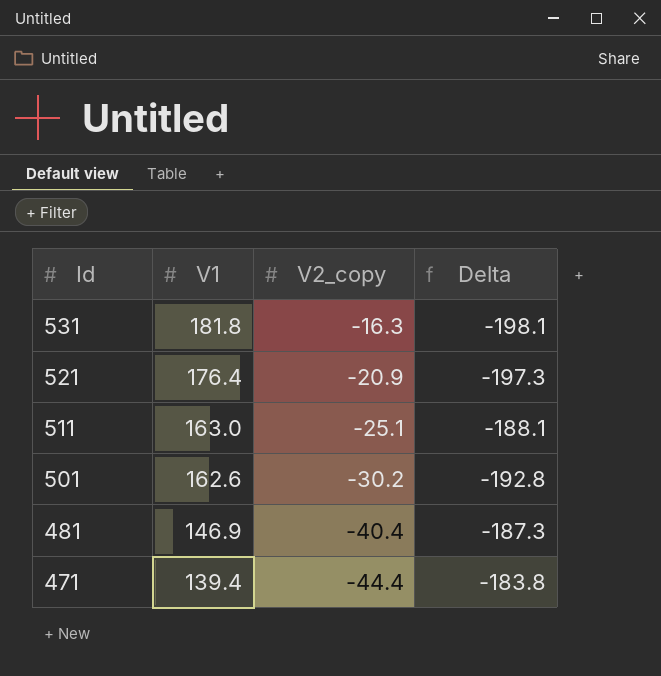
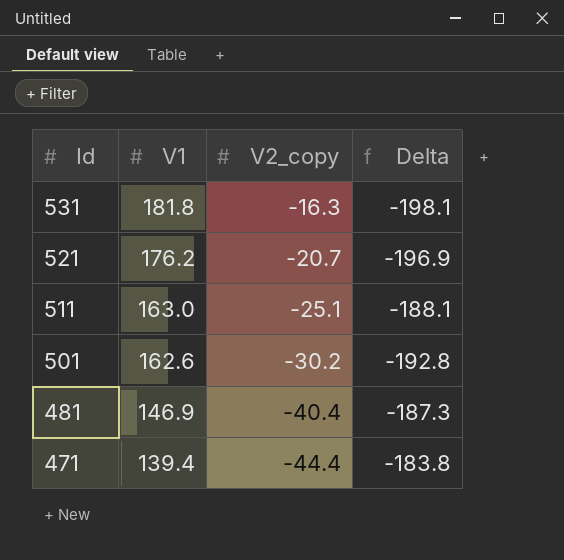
521 | V1: 176.4 -> 176.2
521 | V2_copy: -20.9 -> -20.7
521 | Delta: -197.3 -> -196.9

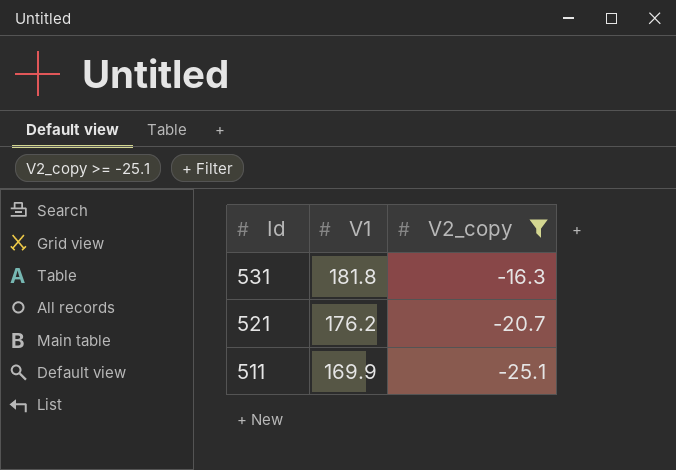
filter: none -> V2_copy >= -25.1
column Delta | formula: [V2_copy] - [V1] -> none
511 | V1: 163.0 -> 169.9

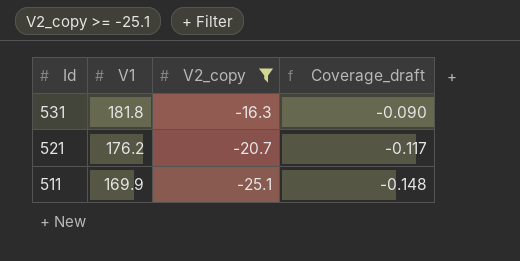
column Coverage_draft | formula: none -> [V2_copy] / [V1]

